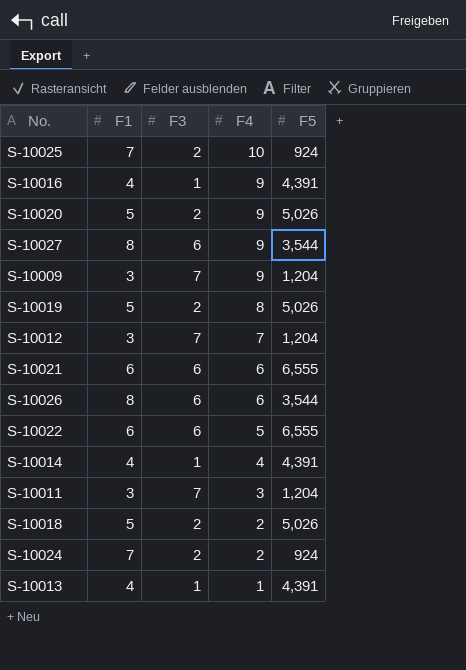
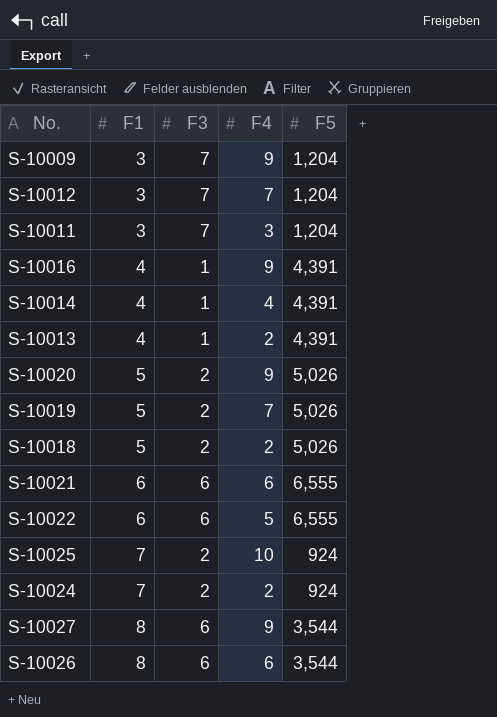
row order: F4 descending -> F1 ascending
S-10013 | F4: 1 -> 2
S-10019 | F4: 8 -> 7

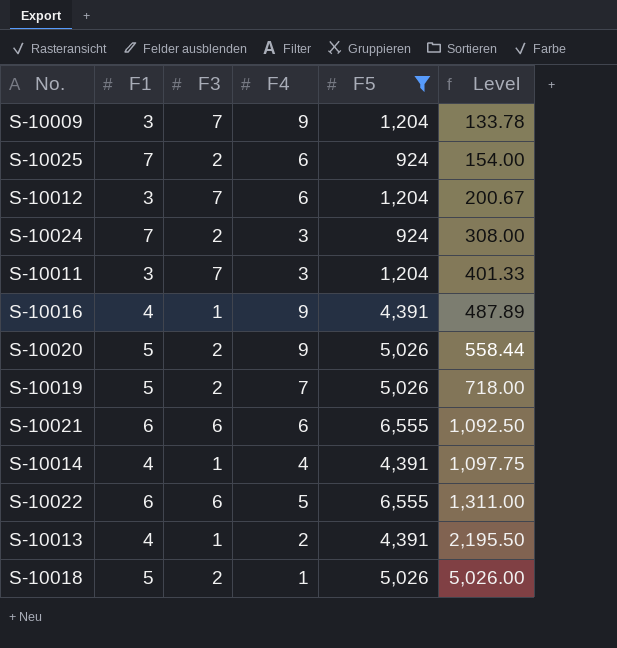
filter: none -> F5 != 3,544
row order: F1 ascending -> Level ascending
column Level | formula: none -> [F5] / [F4]
S-10025 | F4: 10 -> 6
S-10012 | F4: 7 -> 6
S-10024 | F4: 2 -> 3
S-10018 | F4: 2 -> 1

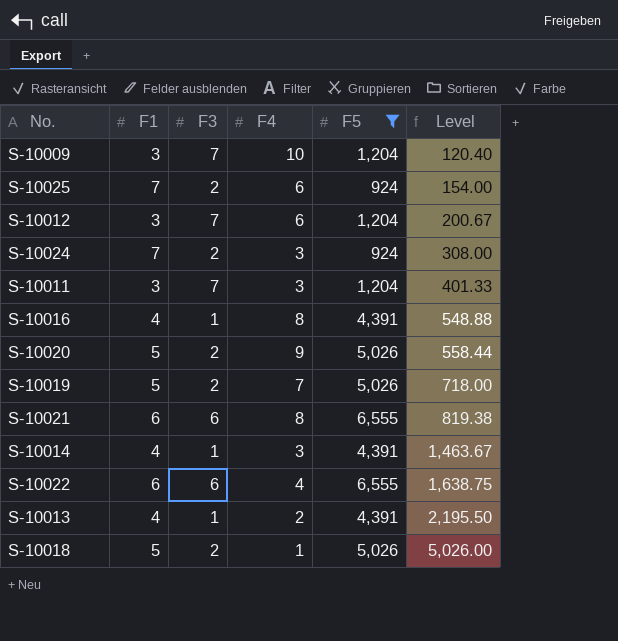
S-10009 | F4: 9 -> 10
S-10009 | Level: 133.78 -> 120.40
S-10016 | F4: 9 -> 8
S-10016 | Level: 487.89 -> 548.88
S-10021 | F4: 6 -> 8
S-10021 | Level: 1,092.50 -> 819.38
S-10014 | F4: 4 -> 3
S-10014 | Level: 1,097.75 -> 1,463.67
S-10022 | F4: 5 -> 4
S-10022 | Level: 1,311.00 -> 1,638.75

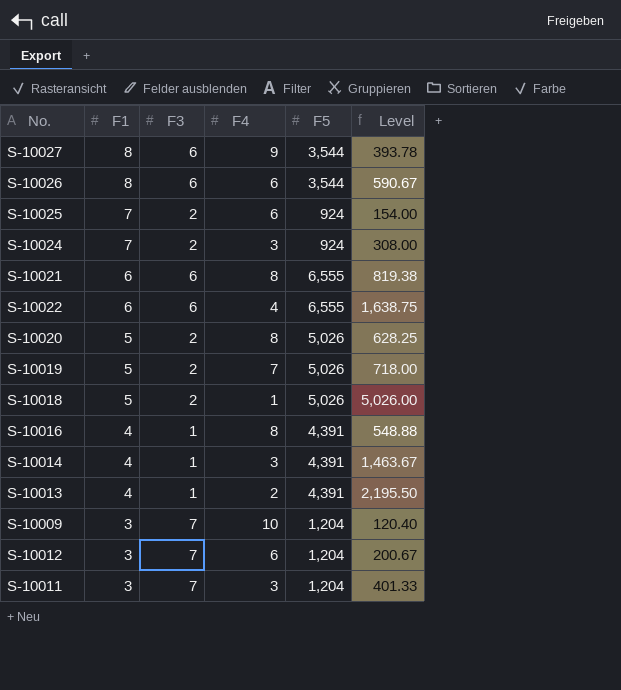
filter: F5 != 3,544 -> none
row order: Level ascending -> F1 descending
S-10020 | F4: 9 -> 8
S-10020 | Level: 558.44 -> 628.25

